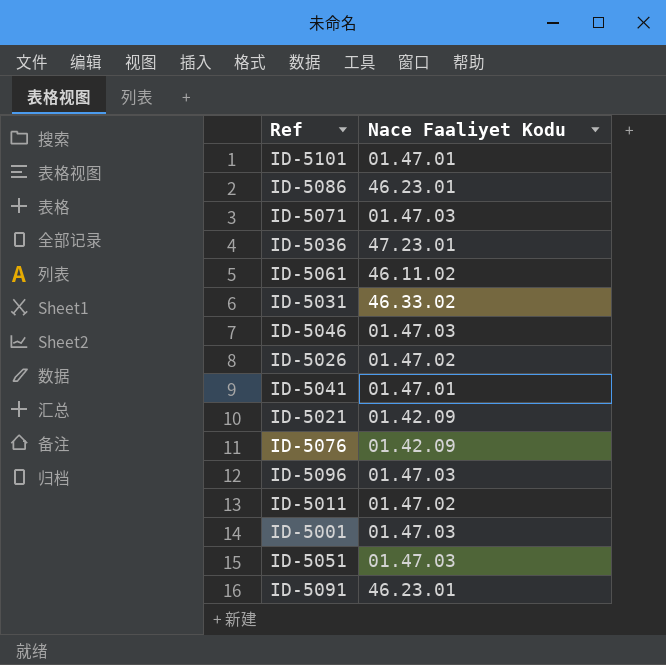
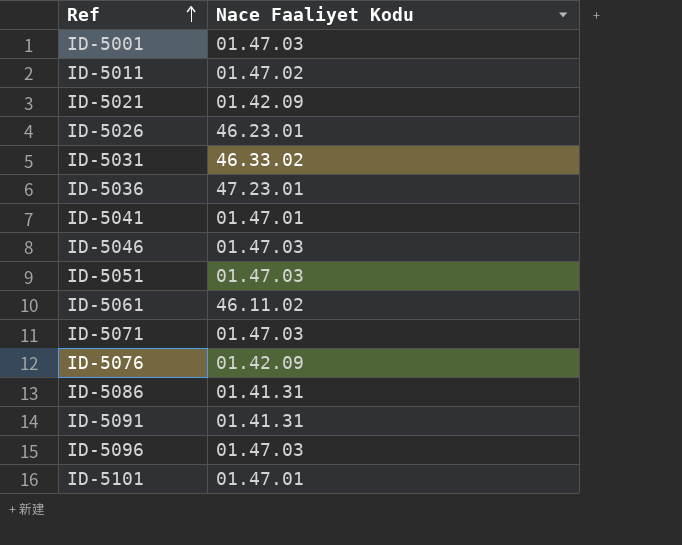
row order: none -> Ref ascending
ID-5026 | Nace Faaliyet Kodu: 01.47.02 -> 46.23.01
ID-5086 | Nace Faaliyet Kodu: 46.23.01 -> 01.41.31
ID-5091 | Nace Faaliyet Kodu: 46.23.01 -> 01.41.31

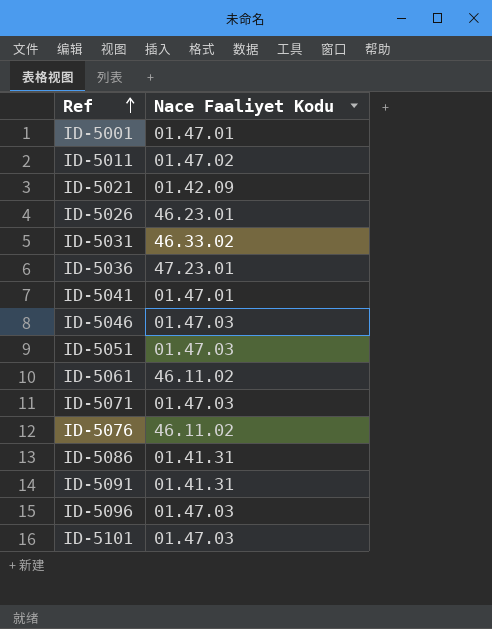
ID-5001 | Nace Faaliyet Kodu: 01.47.03 -> 01.47.01
ID-5076 | Nace Faaliyet Kodu: 01.42.09 -> 46.11.02
ID-5101 | Nace Faaliyet Kodu: 01.47.01 -> 01.47.03

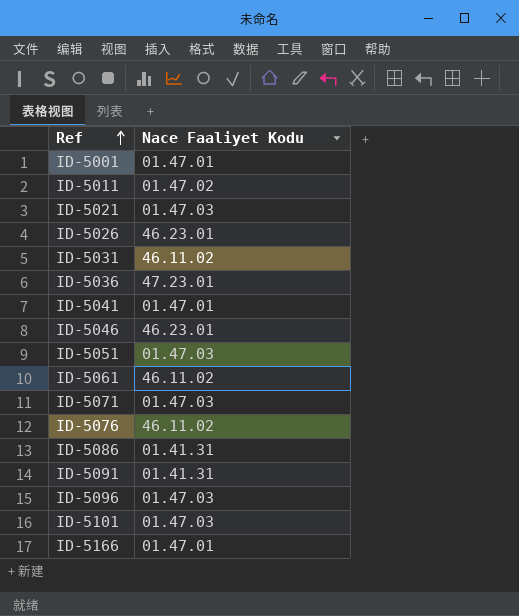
ID-5021 | Nace Faaliyet Kodu: 01.42.09 -> 01.47.03
ID-5031 | Nace Faaliyet Kodu: 46.33.02 -> 46.11.02
ID-5046 | Nace Faaliyet Kodu: 01.47.03 -> 46.23.01
row ID-5166: none -> 01.47.01

